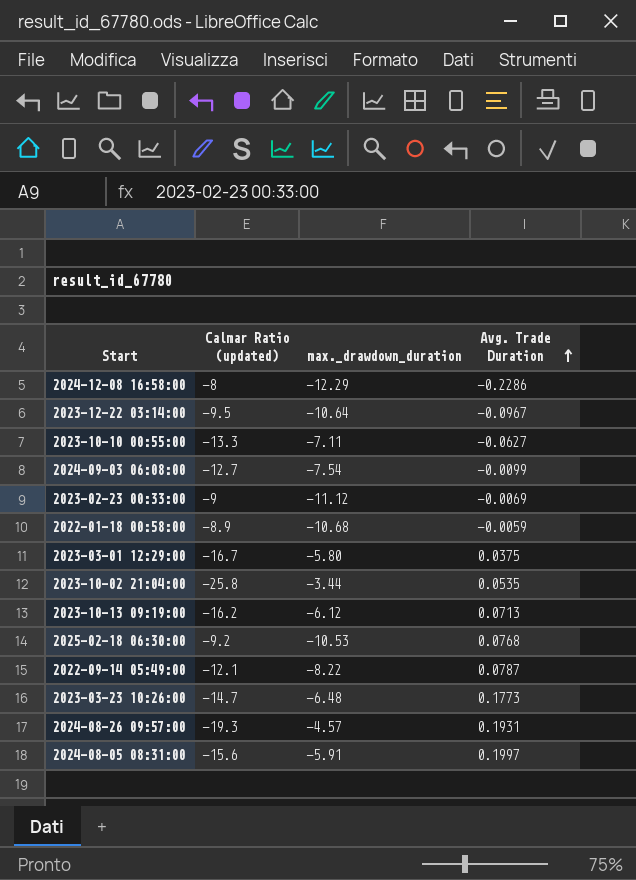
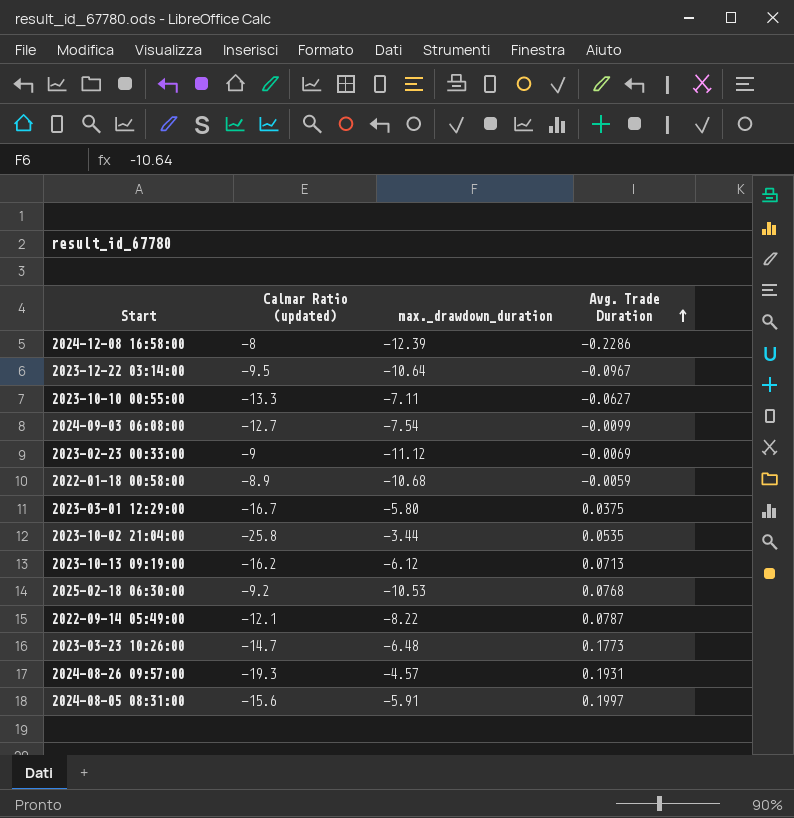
2024-12-08 16:58:00 | max._drawdown_duration: -12.29 -> -12.39

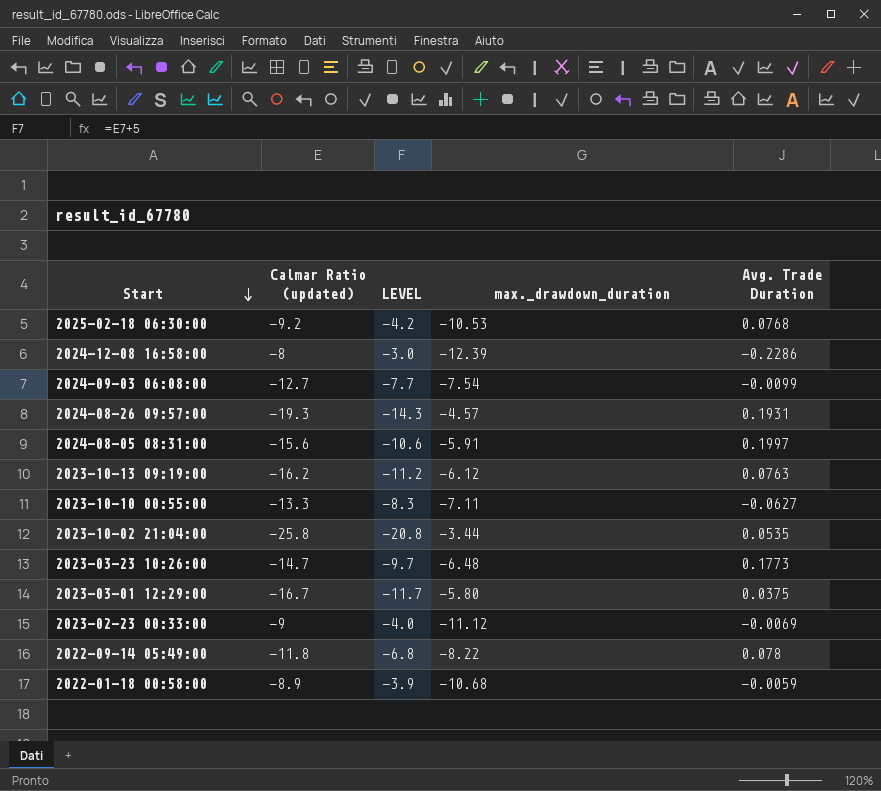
row order: Avg. Trade Duration ascending -> Start descending
column LEVEL | formula: none -> [Calmar Ratio (updated)] + 5
row 2023-12-22 03:14:00: -9.5 | -10.64 | -0.0967 -> none
2023-10-13 09:19:00 | Avg. Trade Duration: 0.0713 -> 0.0763
2022-09-14 05:49:00 | Calmar Ratio (updated): -12.1 -> -11.8
2022-09-14 05:49:00 | Avg. Trade Duration: 0.0787 -> 0.078

